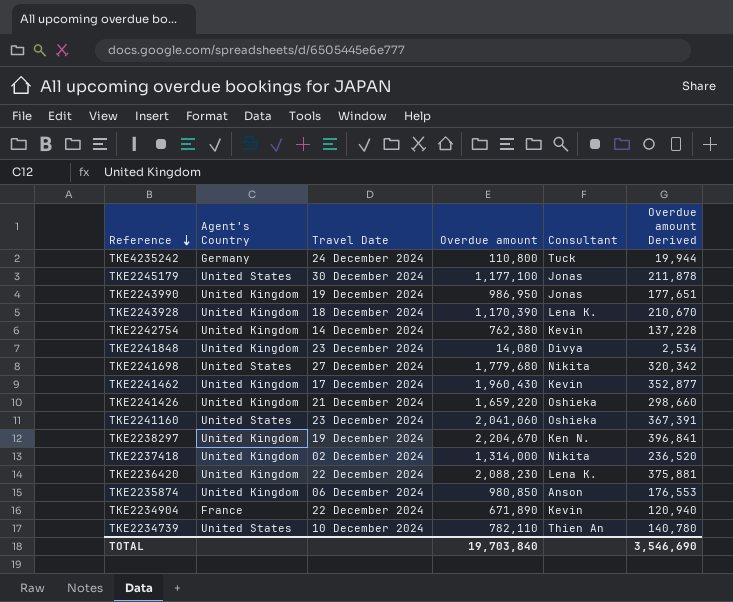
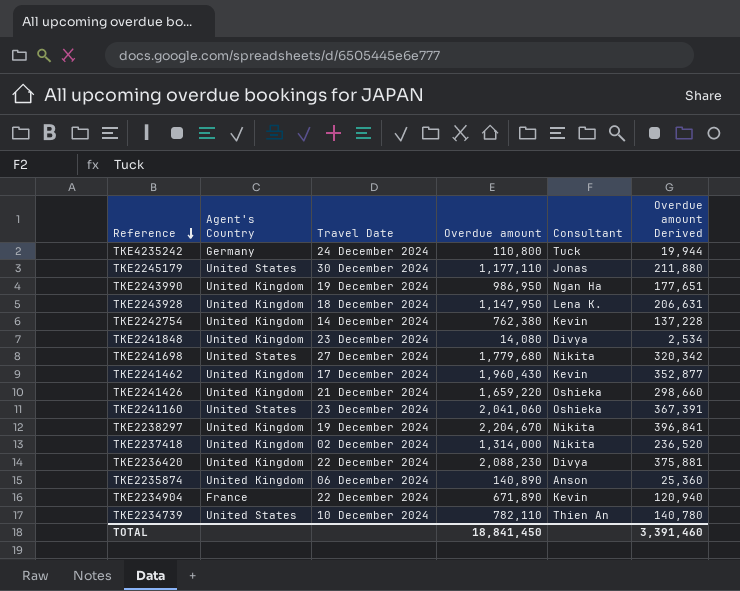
TKE2245179 | Overdue amount: 1,177,100 -> 1,177,110
TKE2245179 | Overdue amount Derived: 211,878 -> 211,880
TKE2243990 | Consultant: Jonas -> Ngan Ha
TKE2243928 | Overdue amount: 1,170,390 -> 1,147,950
TKE2243928 | Overdue amount Derived: 210,670 -> 206,631
TKE2238297 | Consultant: Ken N. -> Nikita
TKE2236420 | Consultant: Lena K. -> Divya
TKE2235874 | Overdue amount: 980,850 -> 140,890
TKE2235874 | Overdue amount Derived: 176,553 -> 25,360
TOTAL | Overdue amount: 19,703,840 -> 18,841,450
TOTAL | Overdue amount Derived: 3,546,690 -> 3,391,460

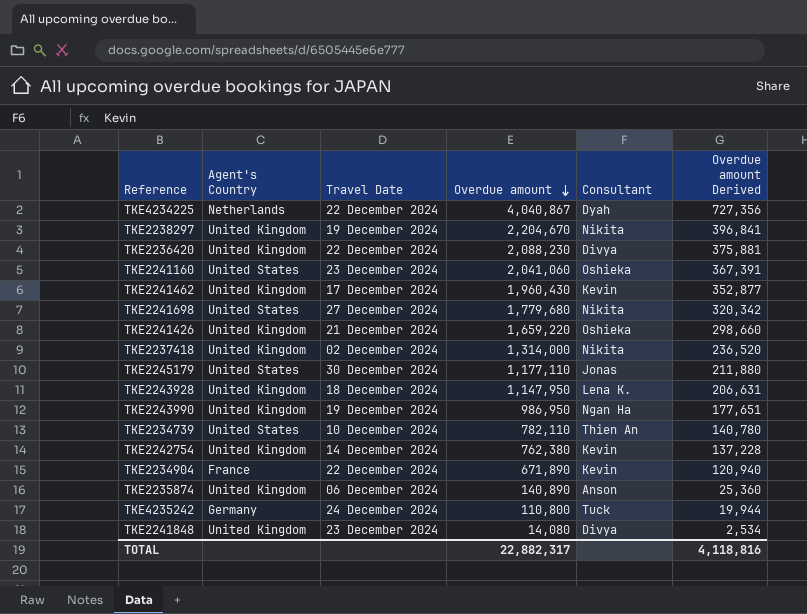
row order: Reference descending -> Overdue amount descending
row TKE4234225: none -> Netherlands | 22 December 2024 | 4,040,867 | Dyah | 727,356
TOTAL | Overdue amount: 18,841,450 -> 22,882,317
TOTAL | Overdue amount Derived: 3,391,460 -> 4,118,816

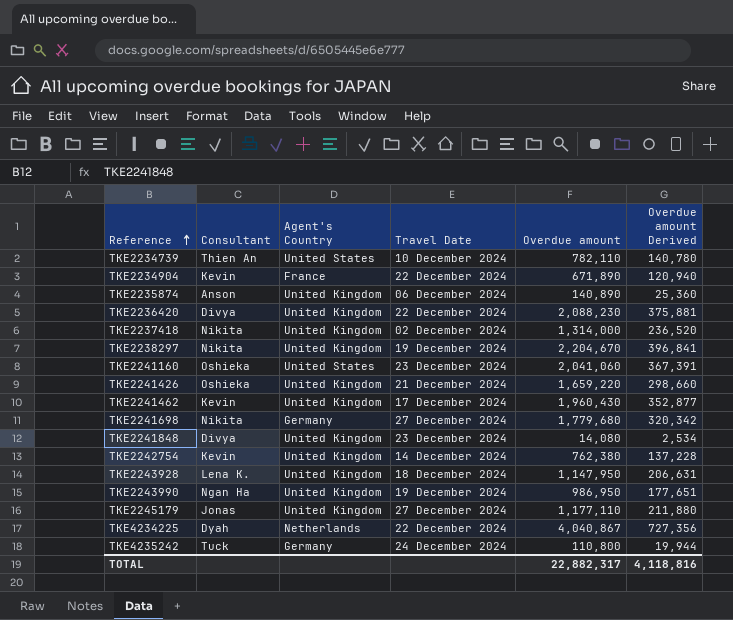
row order: Overdue amount descending -> Reference ascending
column Consultant | position: 5 -> 2
TKE2241698 | Agent's Country: United States -> Germany
TKE2245179 | Agent's Country: United States -> United Kingdom
TKE2245179 | Travel Date: 30 December 2024 -> 27 December 2024

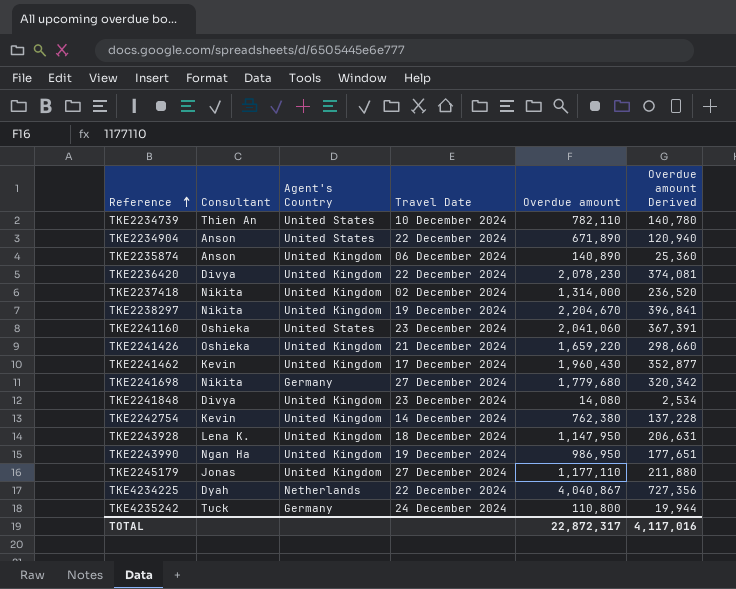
TKE2234904 | Consultant: Kevin -> Anson
TKE2234904 | Agent's Country: France -> United States
TKE2236420 | Overdue amount: 2,088,230 -> 2,078,230
TKE2236420 | Overdue amount Derived: 375,881 -> 374,081
TOTAL | Overdue amount: 22,882,317 -> 22,872,317
TOTAL | Overdue amount Derived: 4,118,816 -> 4,117,016

